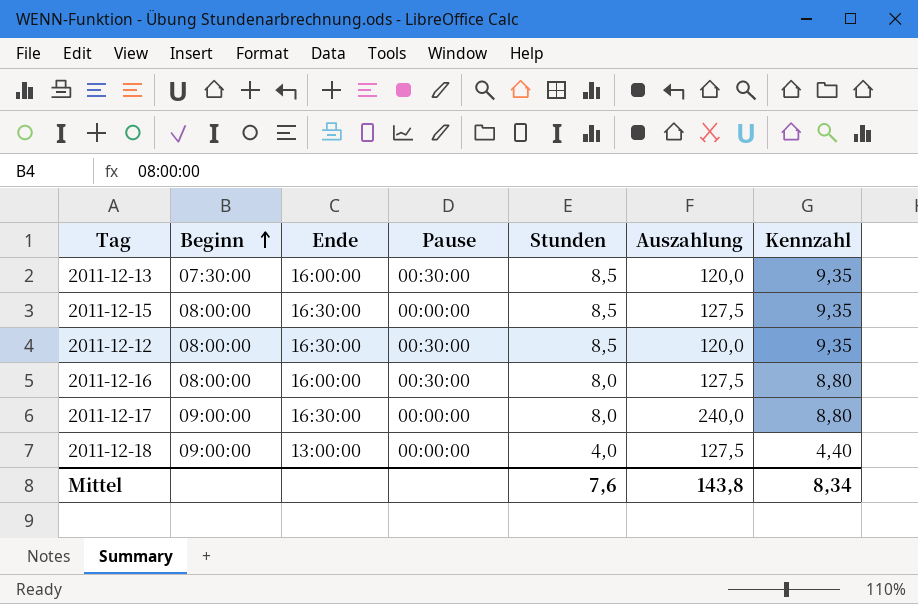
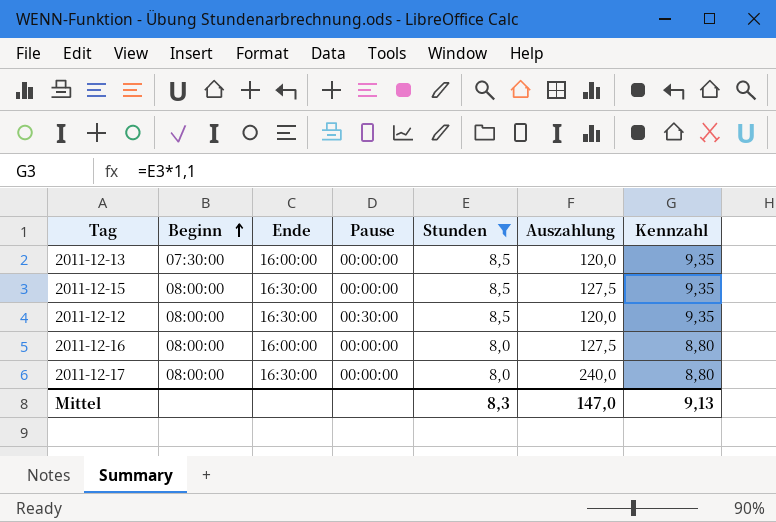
filter: none -> Stunden != 4,0
2011-12-13 | Pause: 00:30:00 -> 00:00:00
2011-12-16 | Pause: 00:30:00 -> 00:00:00
2011-12-17 | Beginn: 09:00:00 -> 08:00:00
Mittel | Stunden: 7,6 -> 8,3
Mittel | Auszahlung: 143,8 -> 147,0
Mittel | Kennzahl: 8,34 -> 9,13

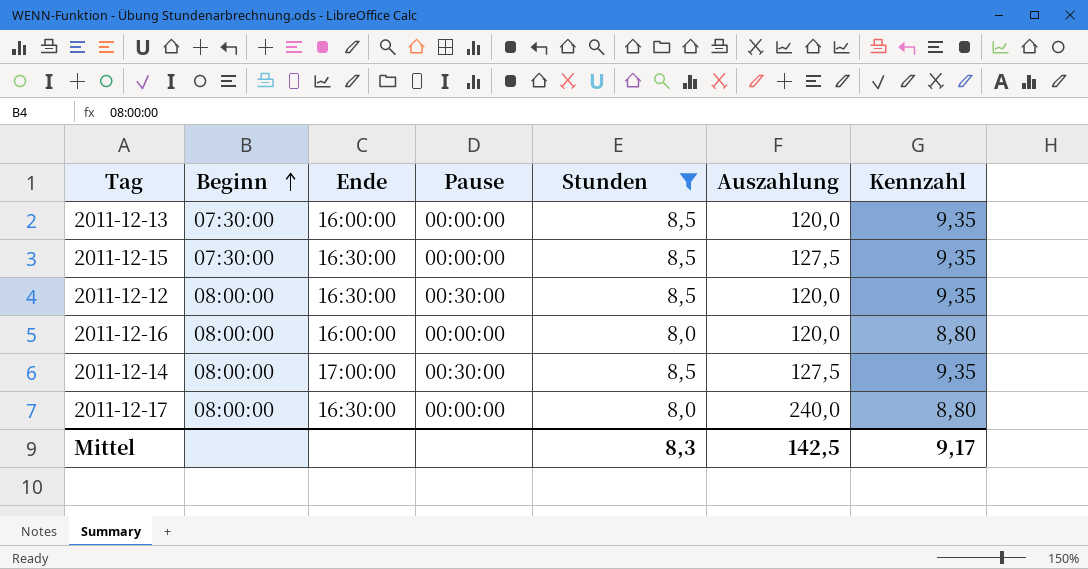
2011-12-15 | Beginn: 08:00:00 -> 07:30:00
2011-12-16 | Auszahlung: 127,5 -> 120,0
row 2011-12-14: none -> 08:00:00 | 17:00:00 | 00:30:00 | 8,5 | 127,5 | 9,35
Mittel | Auszahlung: 147,0 -> 142,5
Mittel | Kennzahl: 9,13 -> 9,17

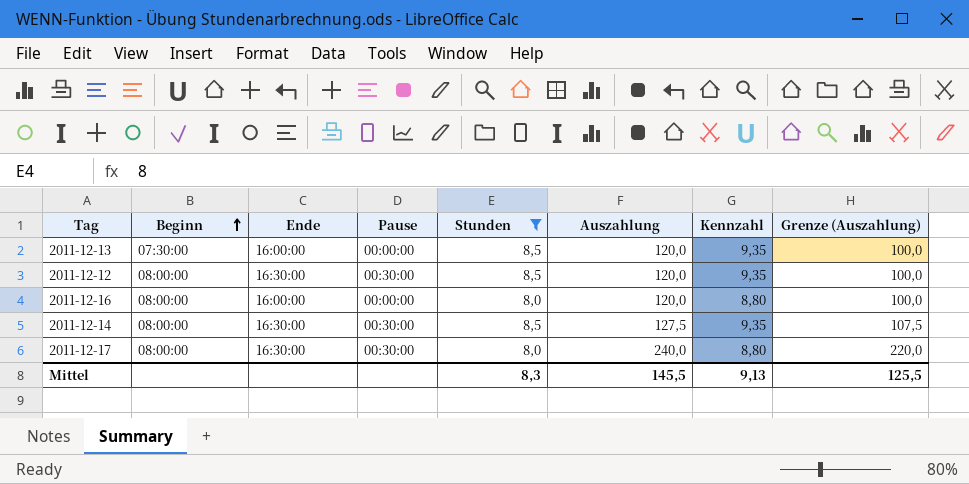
column Grenze (Auszahlung) | formula: none -> [Auszahlung] - 20
row 2011-12-15: 07:30:00 | 16:30:00 | 00:00:00 | 8,5 | 127,5 | 9,35 -> none
2011-12-14 | Ende: 17:00:00 -> 16:30:00
2011-12-17 | Pause: 00:00:00 -> 00:30:00
Mittel | Auszahlung: 142,5 -> 145,5
Mittel | Kennzahl: 9,17 -> 9,13

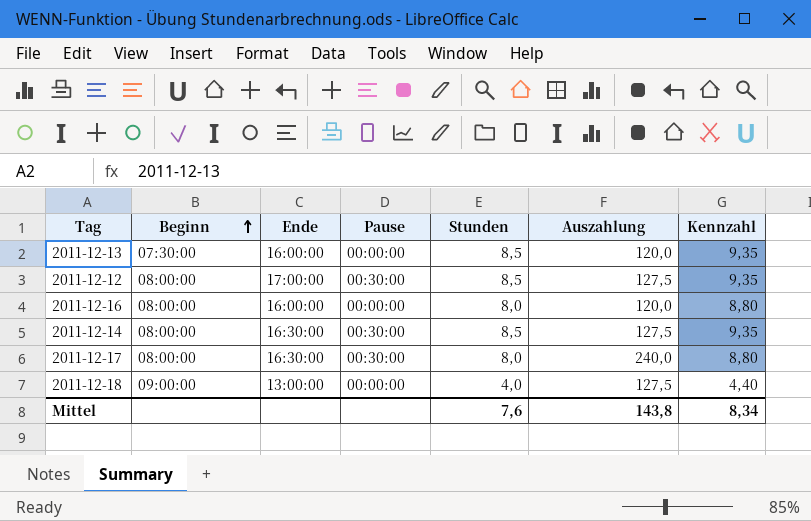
filter: Stunden != 4,0 -> none
column Grenze (Auszahlung) | formula: [Auszahlung] - 20 -> none
2011-12-12 | Ende: 16:30:00 -> 17:00:00
2011-12-12 | Auszahlung: 120,0 -> 127,5
Mittel | Stunden: 8,3 -> 7,6
Mittel | Auszahlung: 145,5 -> 143,8
Mittel | Kennzahl: 9,13 -> 8,34

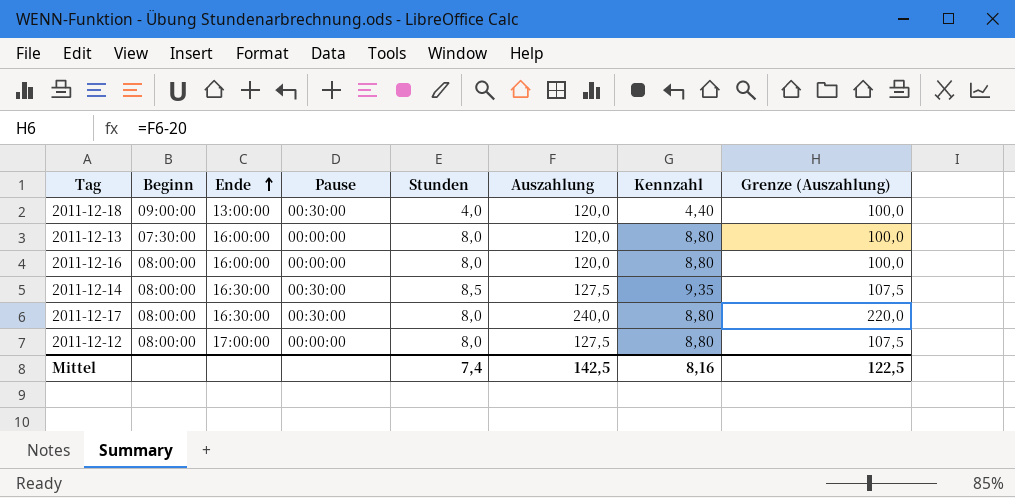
row order: Beginn ascending -> Ende ascending
column Grenze (Auszahlung) | formula: none -> [Auszahlung] - 20
2011-12-18 | Pause: 00:00:00 -> 00:30:00
2011-12-18 | Auszahlung: 127,5 -> 120,0
2011-12-13 | Stunden: 8,5 -> 8,0
2011-12-13 | Kennzahl: 9,35 -> 8,80
2011-12-12 | Pause: 00:30:00 -> 00:00:00
2011-12-12 | Stunden: 8,5 -> 8,0
2011-12-12 | Kennzahl: 9,35 -> 8,80
Mittel | Stunden: 7,6 -> 7,4
Mittel | Auszahlung: 143,8 -> 142,5
Mittel | Kennzahl: 8,34 -> 8,16

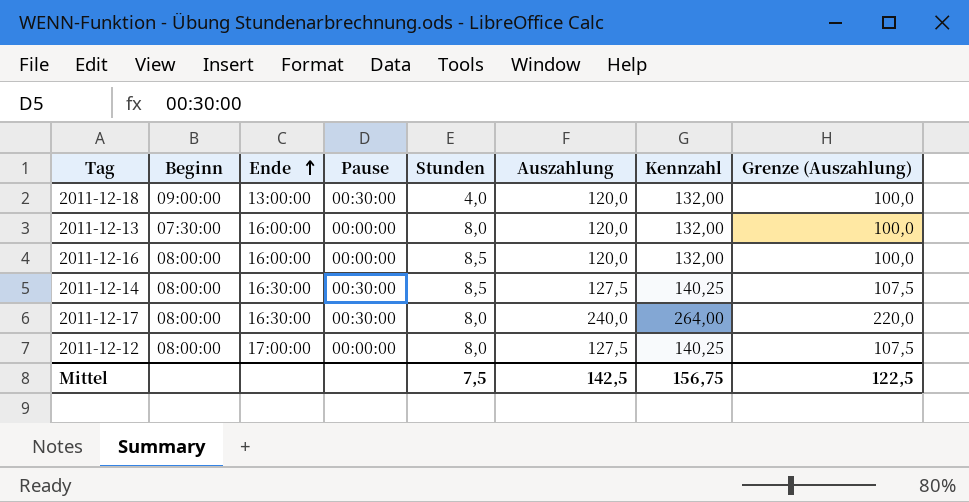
column Kennzahl | formula: [Stunden] * 1,1 -> [Auszahlung] * 1,1
2011-12-16 | Stunden: 8,0 -> 8,5
Mittel | Stunden: 7,4 -> 7,5
Mittel | Kennzahl: 8,16 -> 156,75

